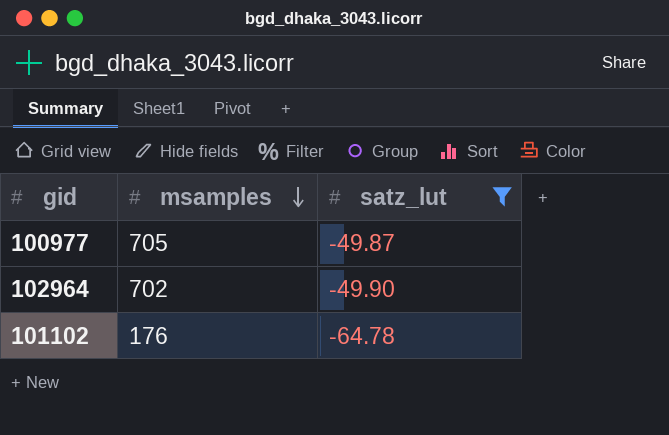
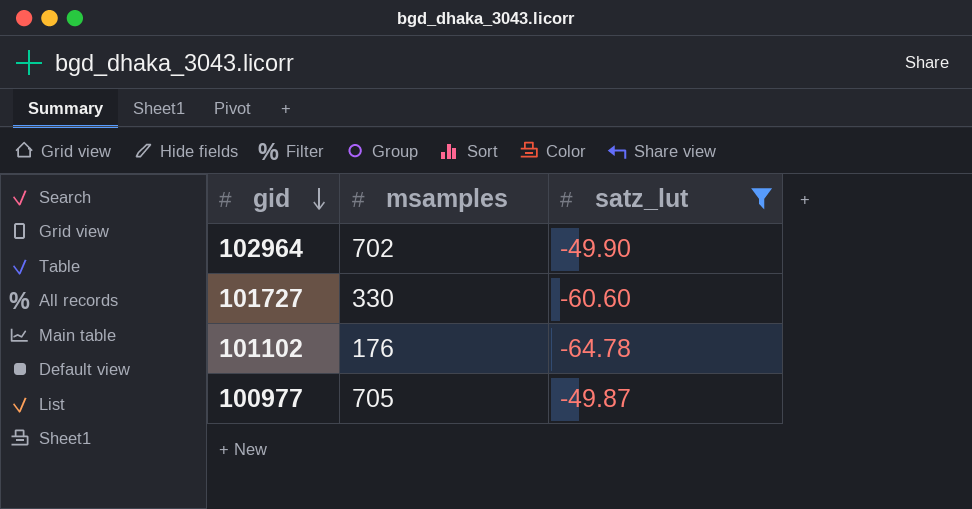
row order: msamples descending -> gid descending
row 101727: none -> 330 | -60.60

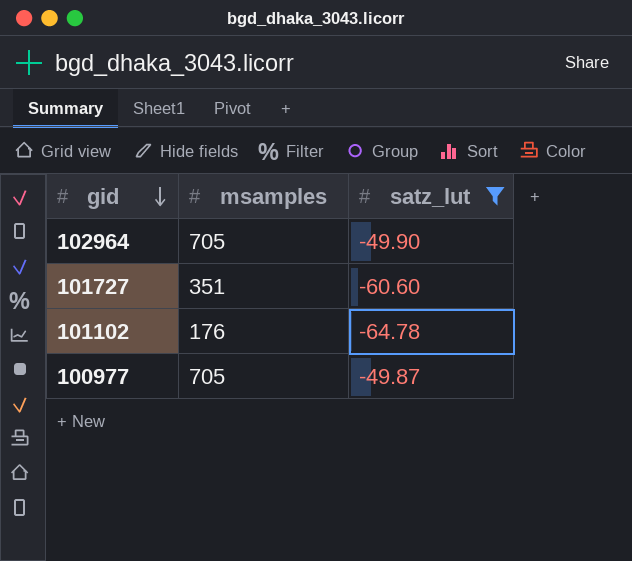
102964 | msamples: 702 -> 705
101727 | msamples: 330 -> 351

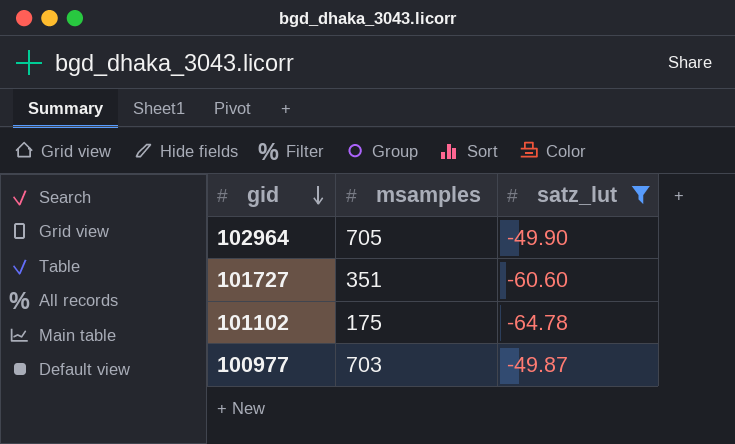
101102 | msamples: 176 -> 175
100977 | msamples: 705 -> 703

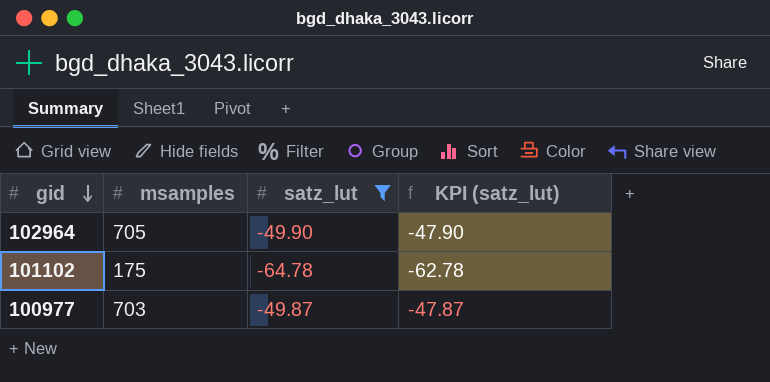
column KPI (satz_lut) | formula: none -> [satz_lut] + 2
row 101727: 351 | -60.60 -> none

